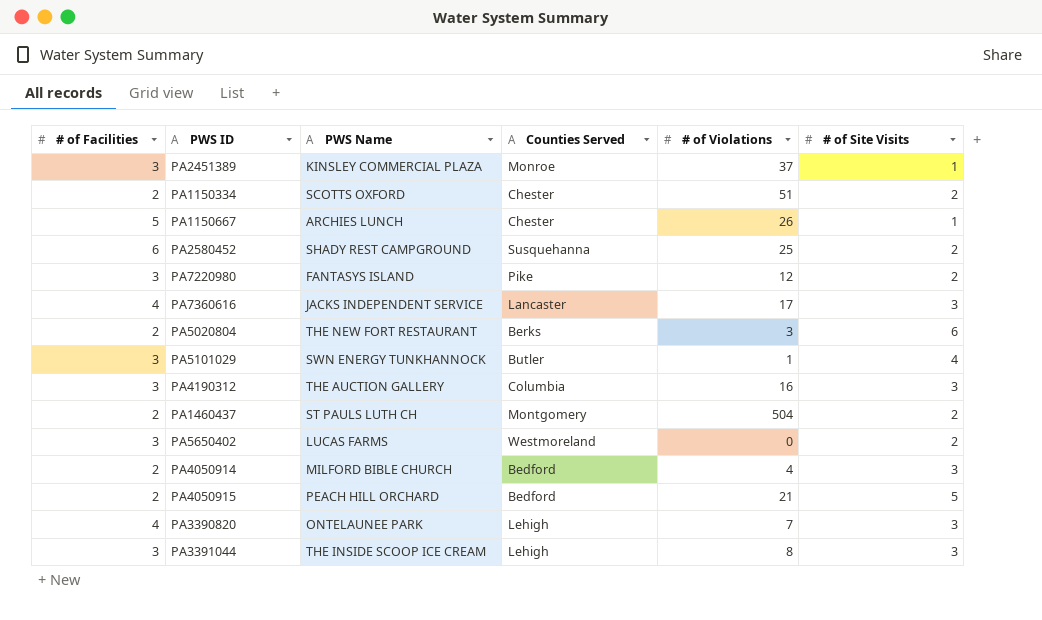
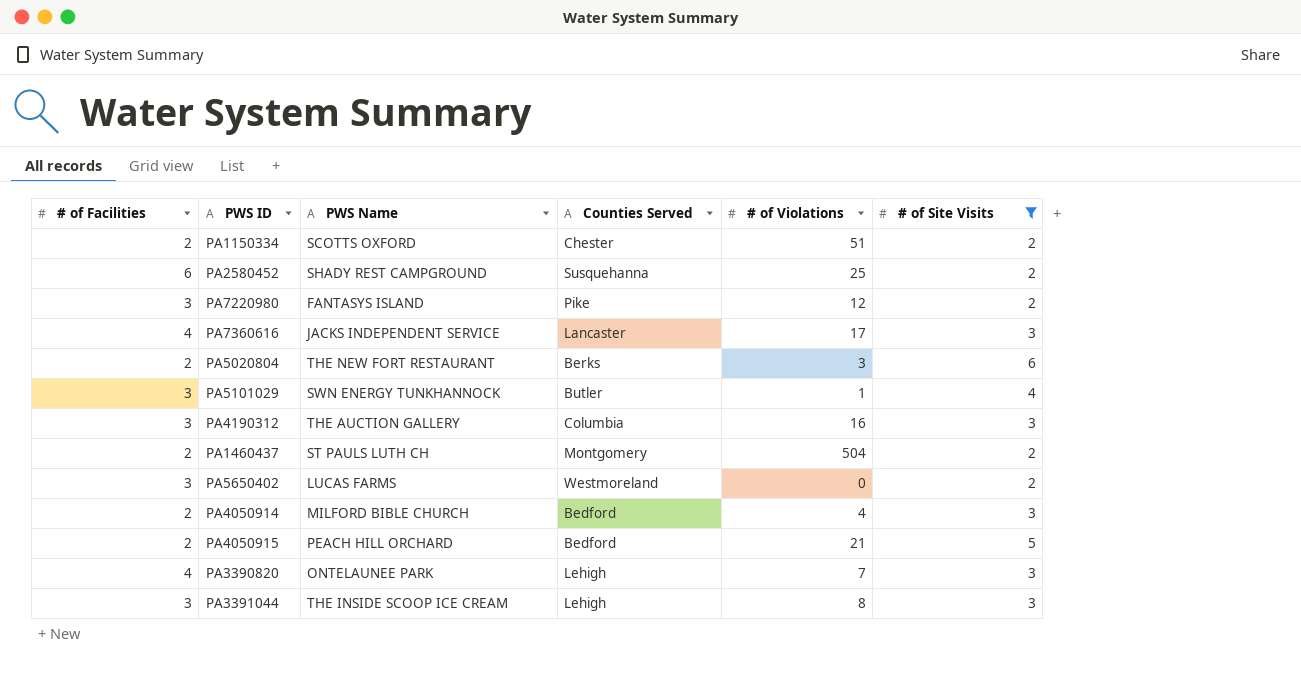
filter: none -> # of Site Visits != 1

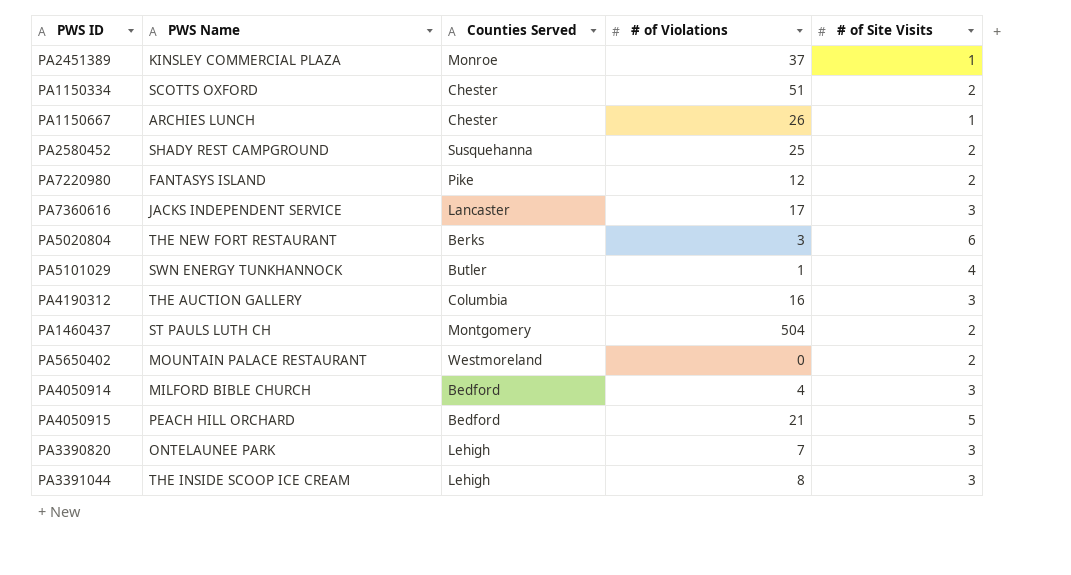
filter: # of Site Visits != 1 -> none
column # of Facilities | position: 1 -> none
PA5650402 | PWS Name: LUCAS FARMS -> MOUNTAIN PALACE RESTAURANT

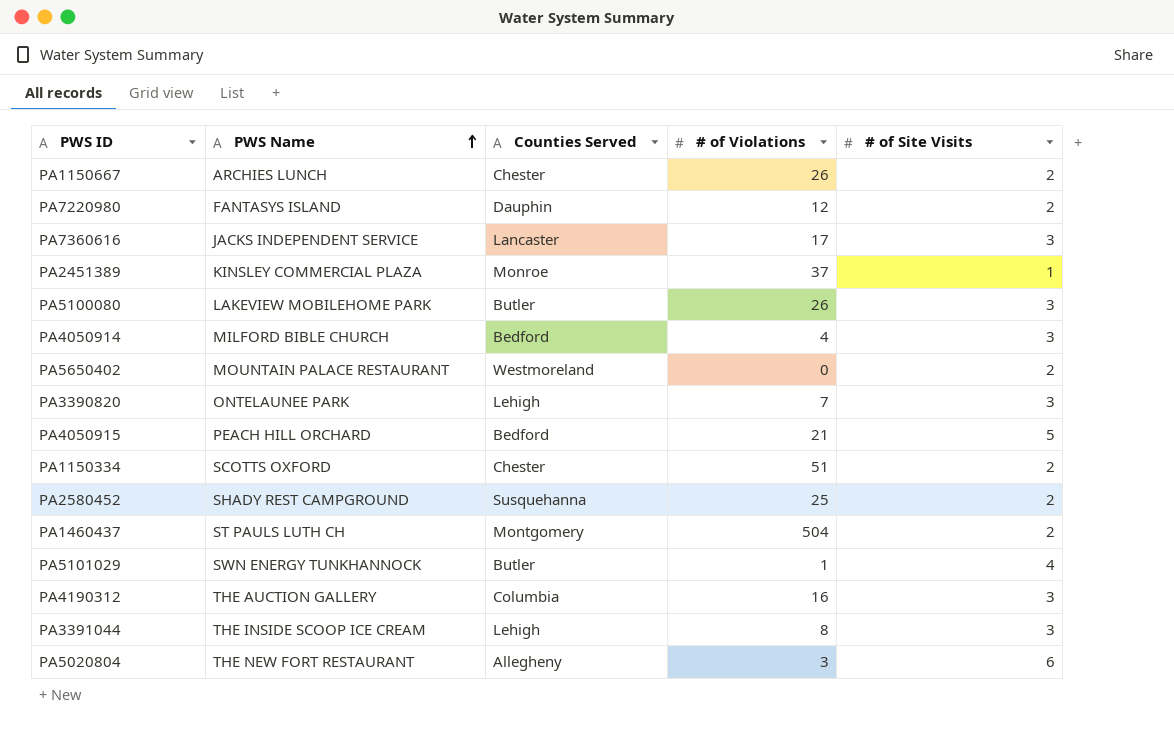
row order: none -> PWS Name ascending
PA1150667 | # of Site Visits: 1 -> 2
PA7220980 | Counties Served: Pike -> Dauphin
row PA5100080: none -> LAKEVIEW MOBILEHOME PARK | Butler | 26 | 3
PA5020804 | Counties Served: Berks -> Allegheny

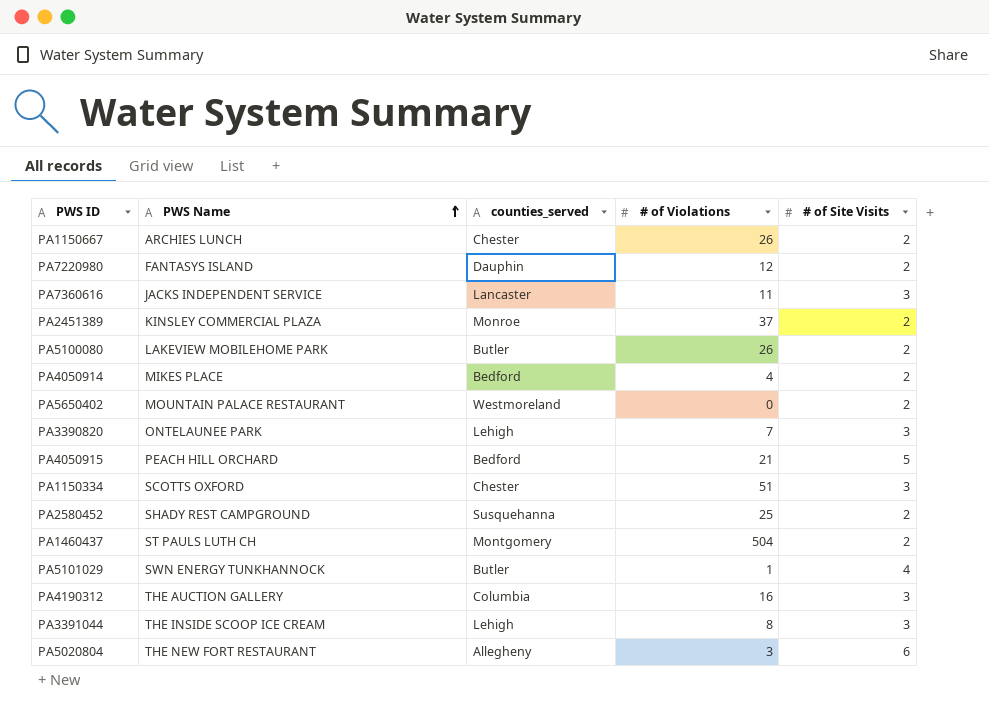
column name: Counties Served -> counties_served
PA7360616 | # of Violations: 17 -> 11
PA2451389 | # of Site Visits: 1 -> 2
PA5100080 | # of Site Visits: 3 -> 2
PA4050914 | PWS Name: MILFORD BIBLE CHURCH -> MIKES PLACE
PA4050914 | # of Site Visits: 3 -> 2
PA1150334 | # of Site Visits: 2 -> 3

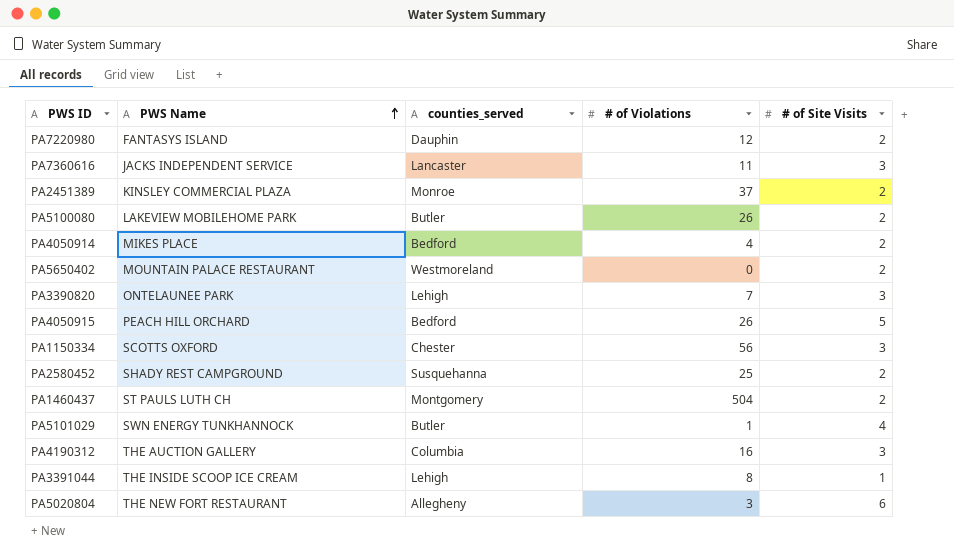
row PA1150667: ARCHIES LUNCH | Chester | 26 | 2 -> none
PA4050915 | # of Violations: 21 -> 26
PA1150334 | # of Violations: 51 -> 56
PA3391044 | # of Site Visits: 3 -> 1

